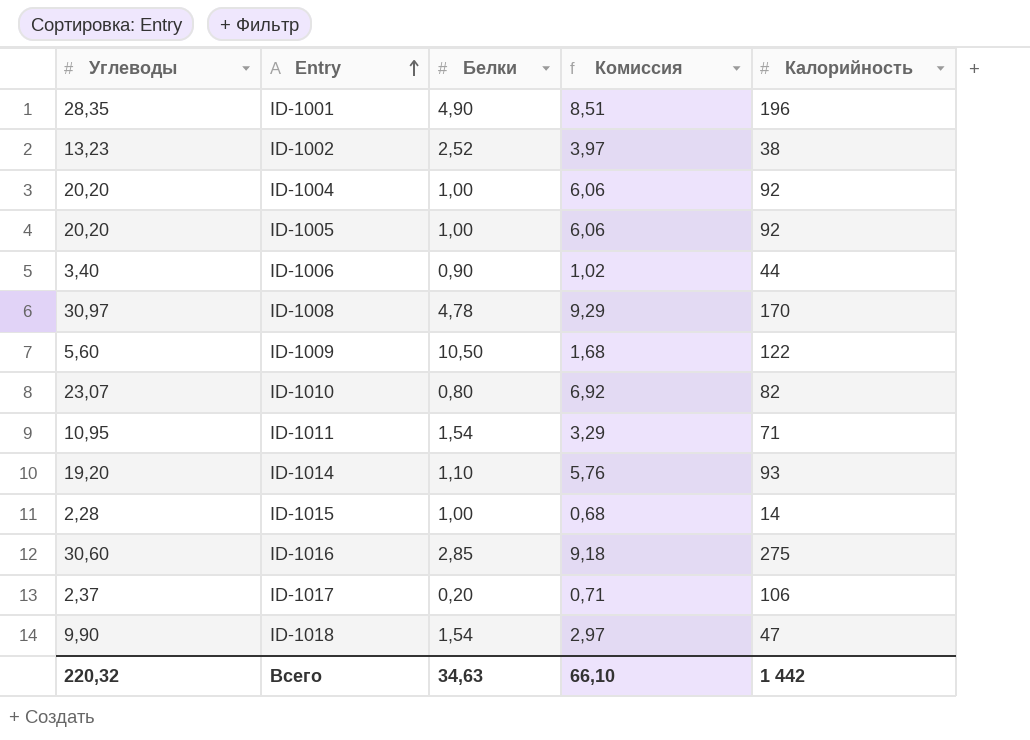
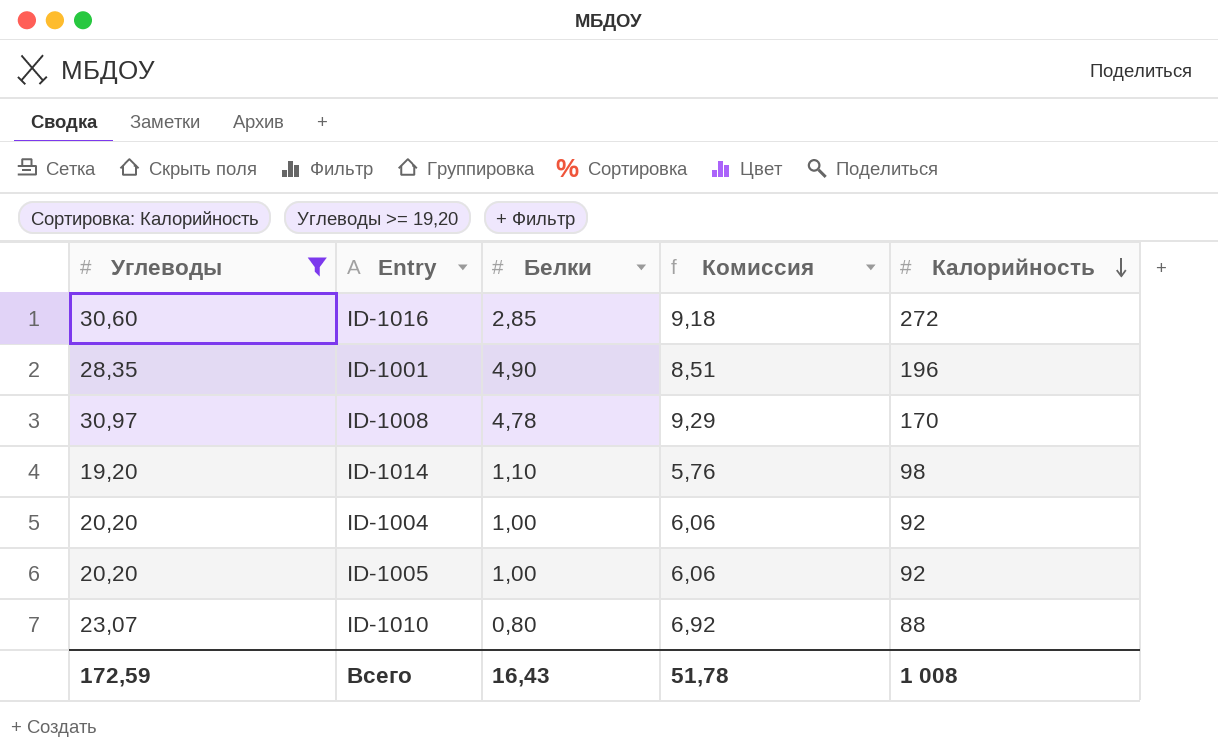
filter: none -> Углеводы >= 19,20
row order: Entry ascending -> Калорийность descending
ID-1016 | Калорийность: 275 -> 272
ID-1014 | Калорийность: 93 -> 98
ID-1010 | Калорийность: 82 -> 88
Всего | Углеводы: 220,32 -> 172,59
Всего | Белки: 34,63 -> 16,43
Всего | Комиссия: 66,10 -> 51,78
Всего | Калорийность: 1 442 -> 1 008

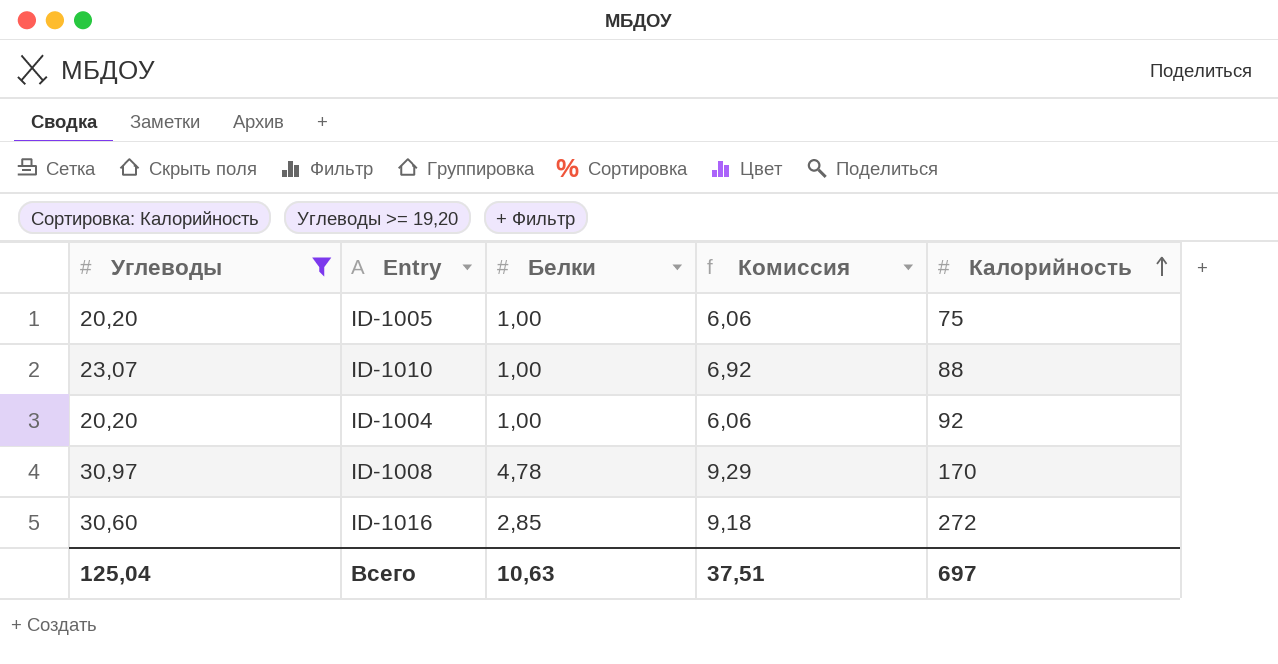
row order: Калорийность descending -> Калорийность ascending
row ID-1001: 28,35 | 4,90 | 8,51 | 196 -> none
row ID-1014: 19,20 | 1,10 | 5,76 | 98 -> none
ID-1005 | Калорийность: 92 -> 75
ID-1010 | Белки: 0,80 -> 1,00
Всего | Углеводы: 172,59 -> 125,04
Всего | Белки: 16,43 -> 10,63
Всего | Комиссия: 51,78 -> 37,51
Всего | Калорийность: 1 008 -> 697

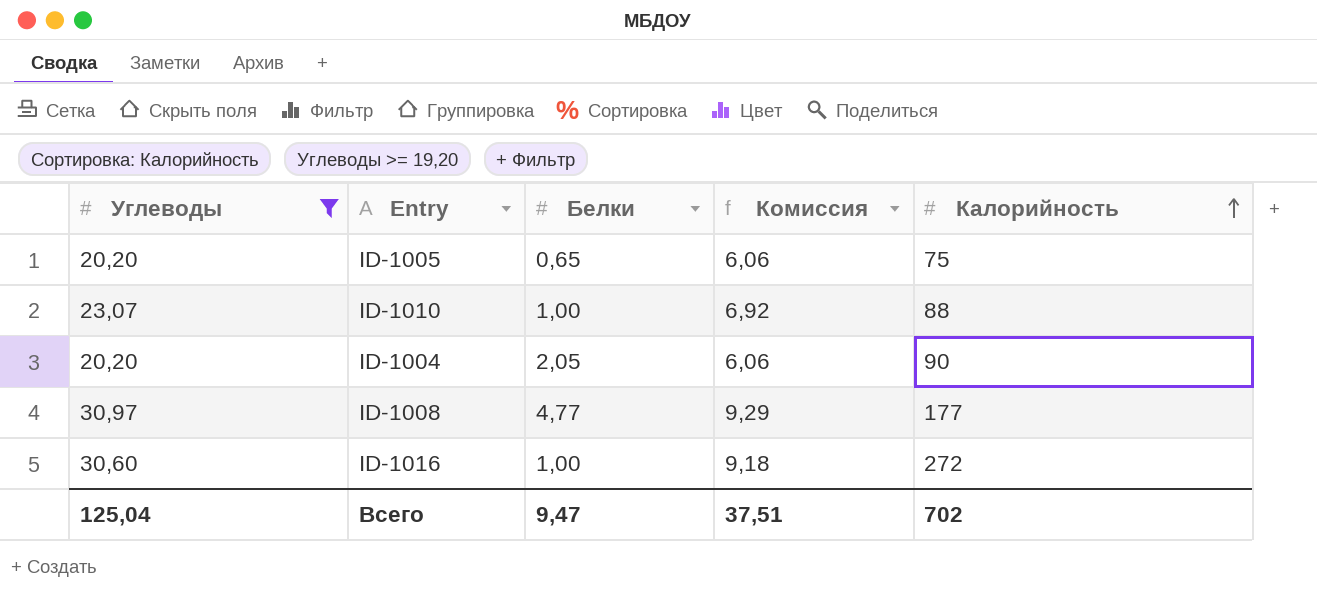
ID-1005 | Белки: 1,00 -> 0,65
ID-1004 | Белки: 1,00 -> 2,05
ID-1004 | Калорийность: 92 -> 90
ID-1008 | Белки: 4,78 -> 4,77
ID-1008 | Калорийность: 170 -> 177
ID-1016 | Белки: 2,85 -> 1,00
Всего | Белки: 10,63 -> 9,47
Всего | Калорийность: 697 -> 702

